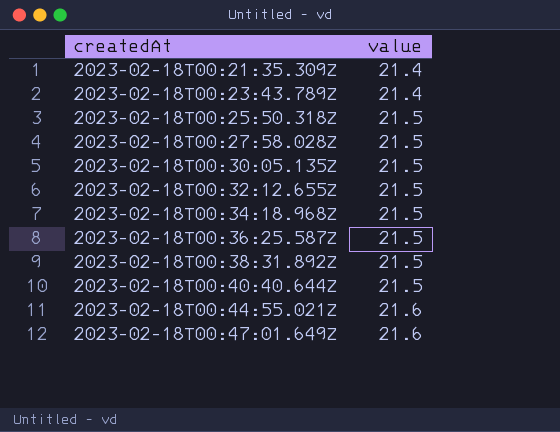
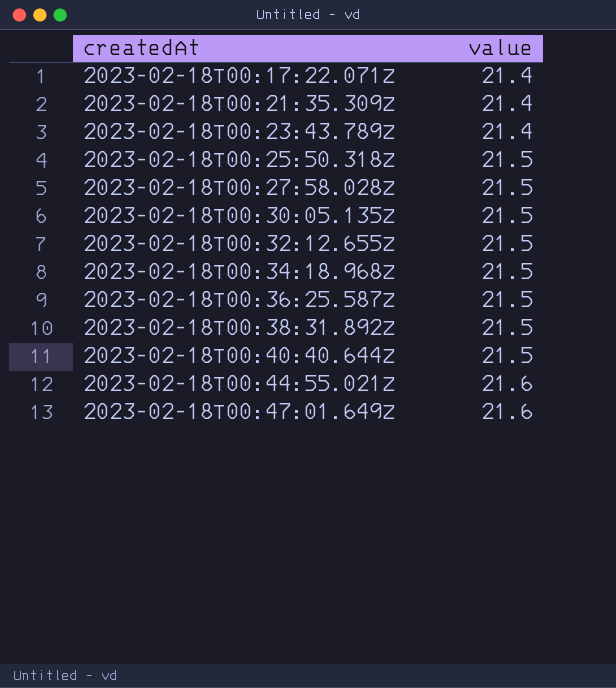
row 2023-02-18T00:17:22.071Z: none -> 21.4

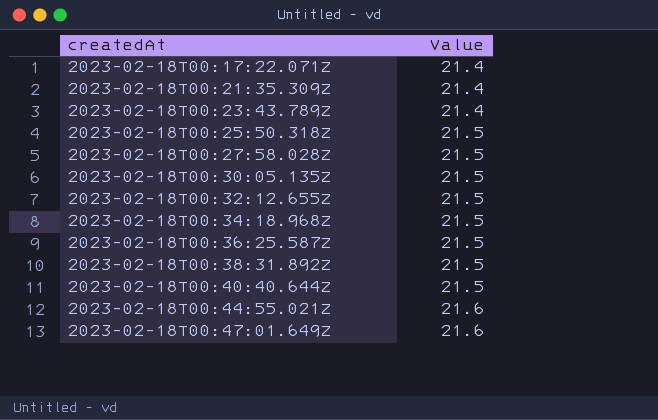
column name: value -> Value

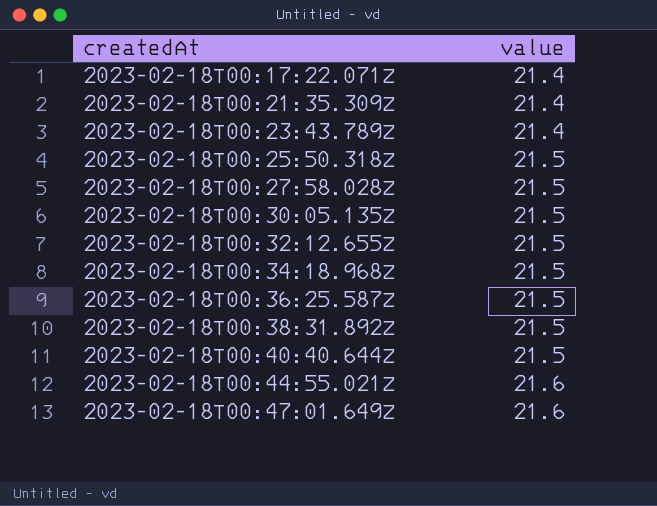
column name: Value -> value

